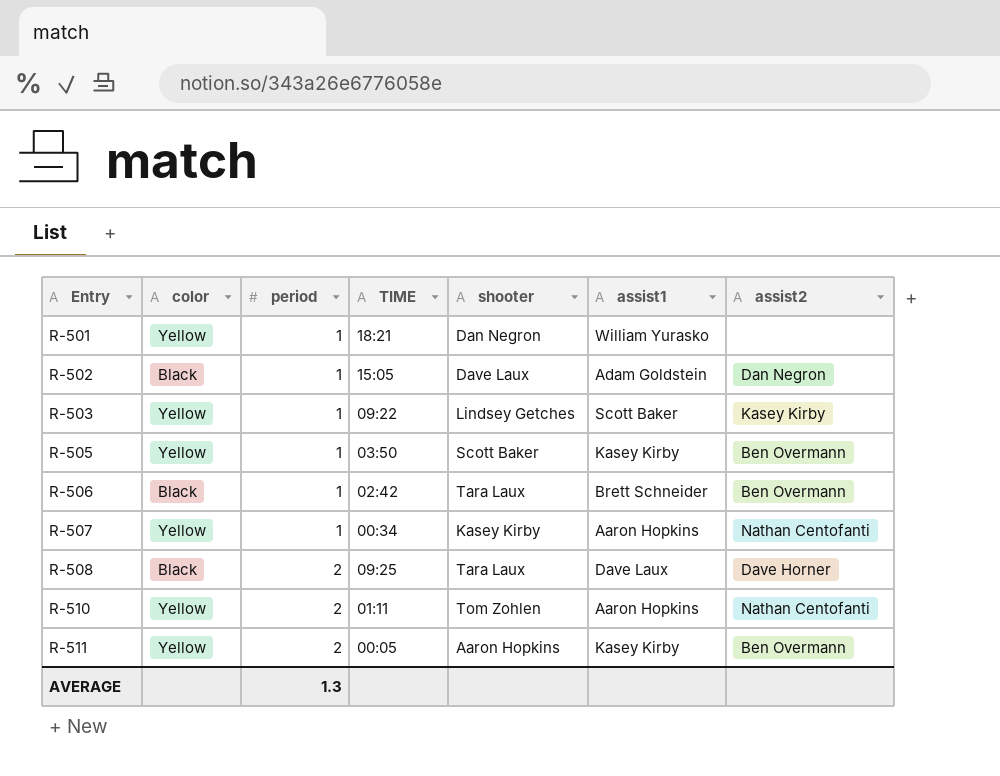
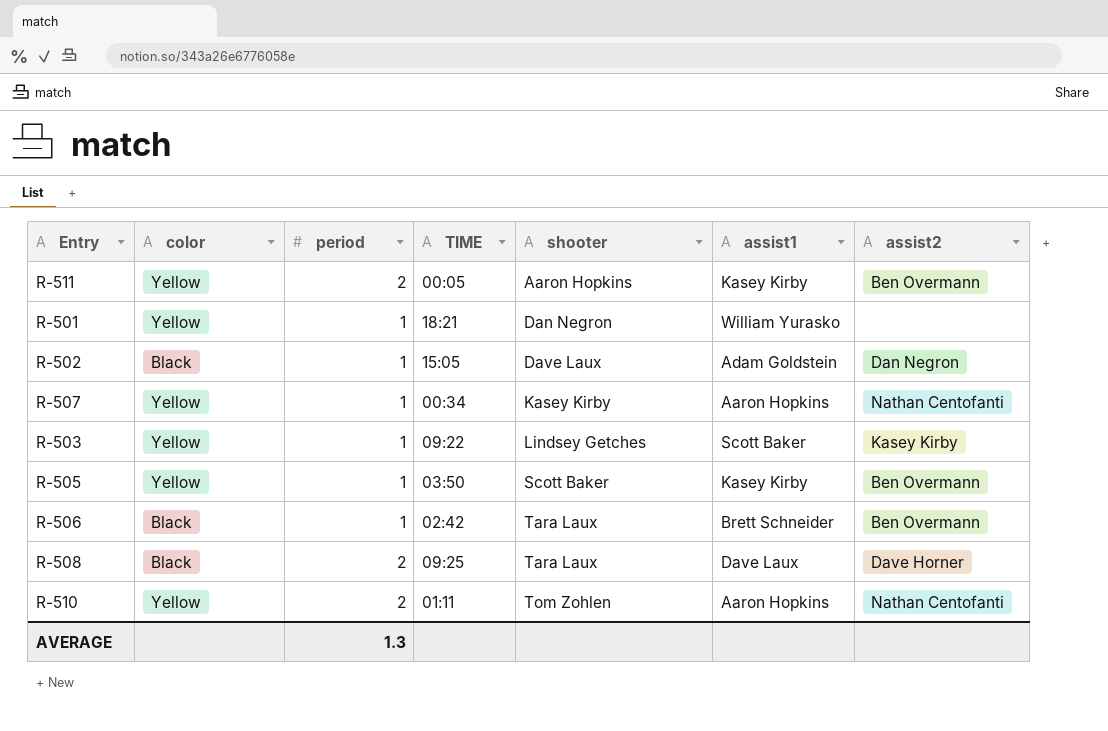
row order: Entry ascending -> shooter ascending

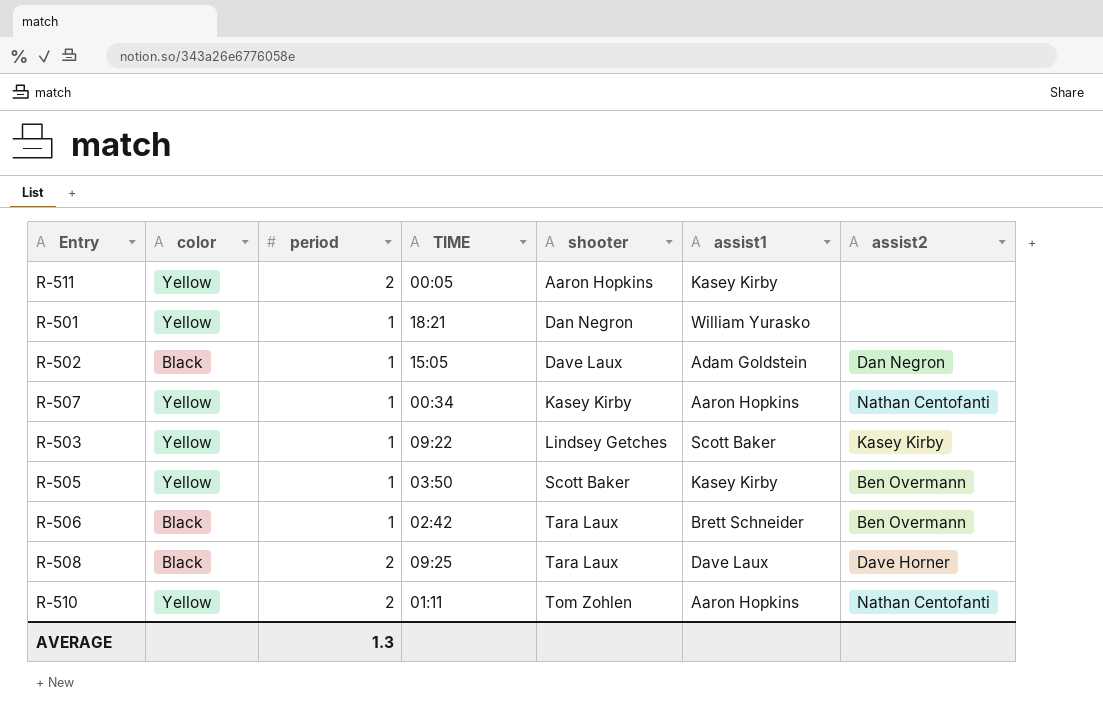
R-511 | assist2: Ben Overmann -> none

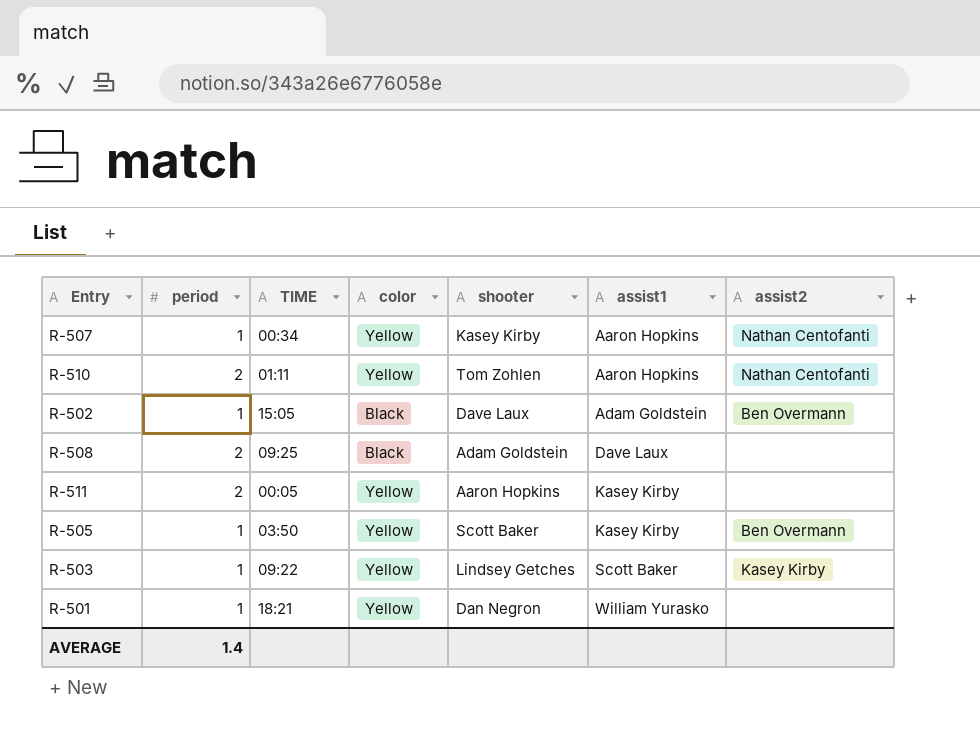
row order: shooter ascending -> assist1 ascending
column color | position: 2 -> 4
row R-506: Black | 1 | 02:42 | Tara Laux | Brett Schneider | Ben Overmann -> none
R-502 | assist2: Dan Negron -> Ben Overmann
R-508 | shooter: Tara Laux -> Adam Goldstein
R-508 | assist2: Dave Horner -> none
AVERAGE | period: 1.3 -> 1.4

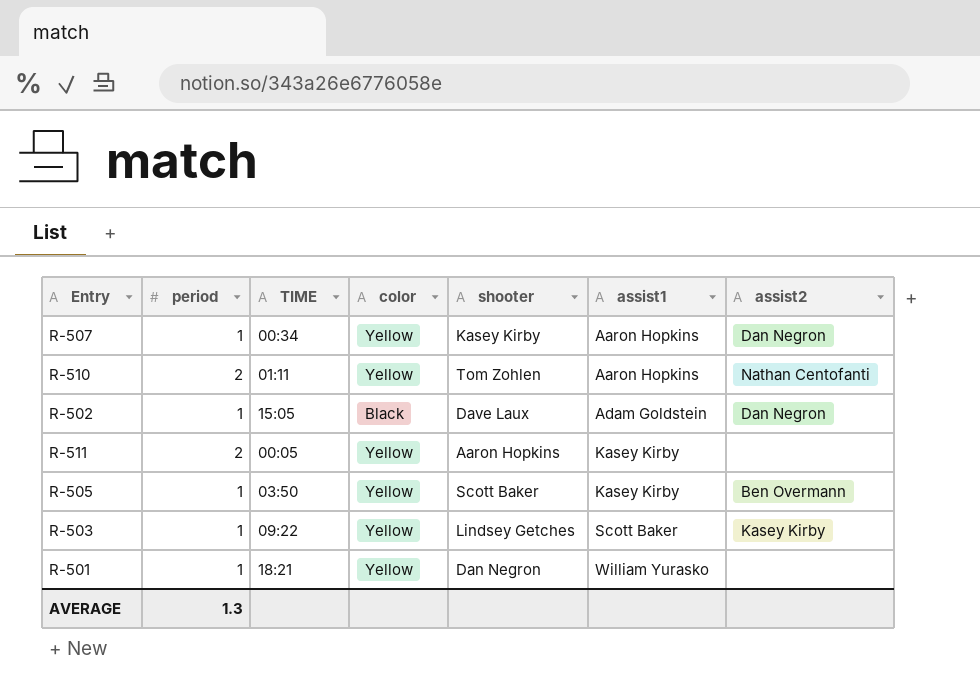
row R-508: 2 | 09:25 | Black | Adam Goldstein | Dave Laux | none -> none
R-507 | assist2: Nathan Centofanti -> Dan Negron
R-502 | assist2: Ben Overmann -> Dan Negron
AVERAGE | period: 1.4 -> 1.3

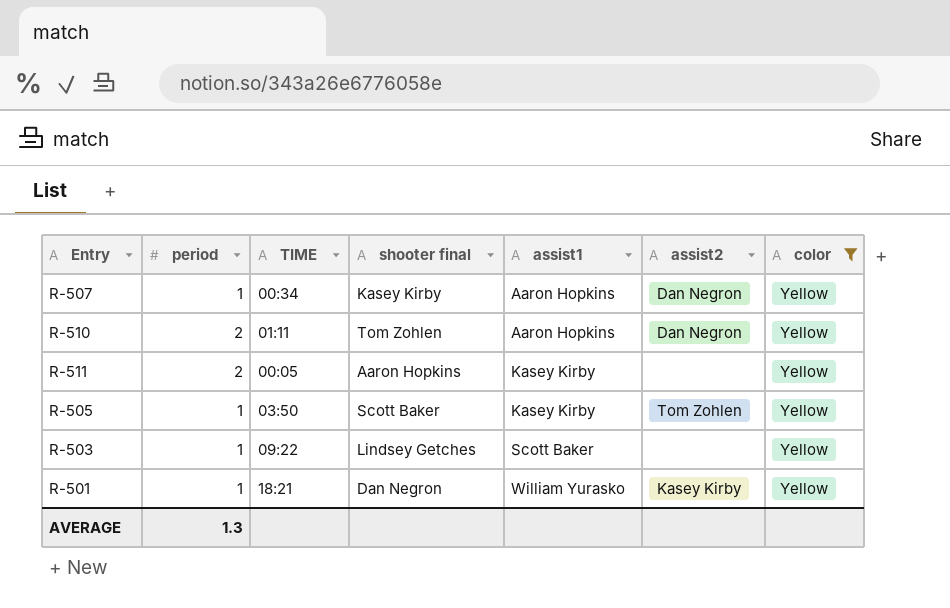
filter: none -> color = Yellow
column name: shooter -> shooter final
column color | position: 4 -> 7
R-510 | assist2: Nathan Centofanti -> Dan Negron
R-505 | assist2: Ben Overmann -> Tom Zohlen
R-503 | assist2: Kasey Kirby -> none
R-501 | assist2: none -> Kasey Kirby

